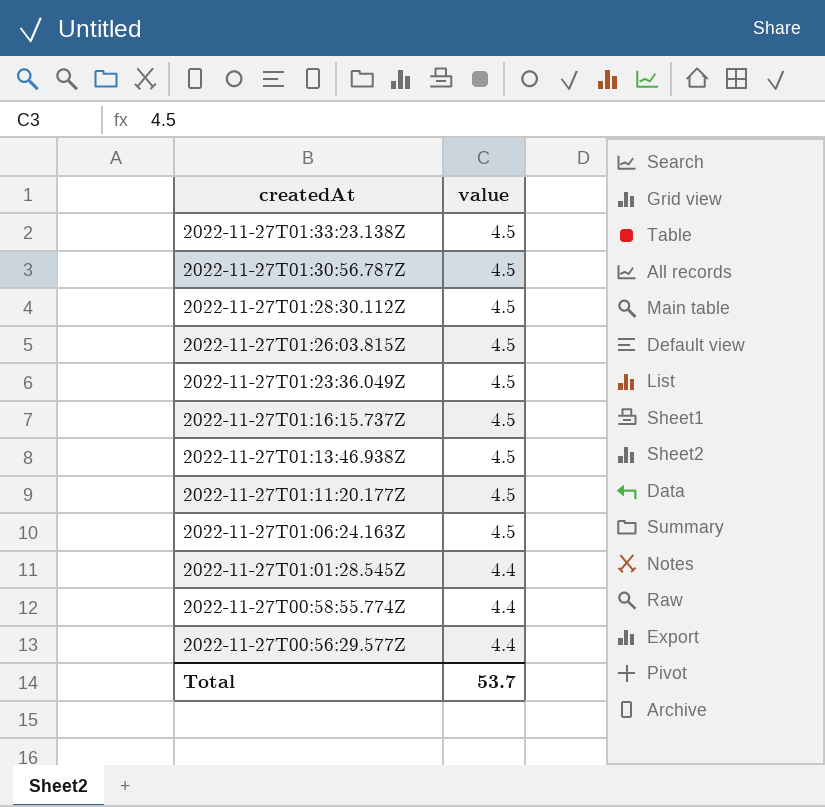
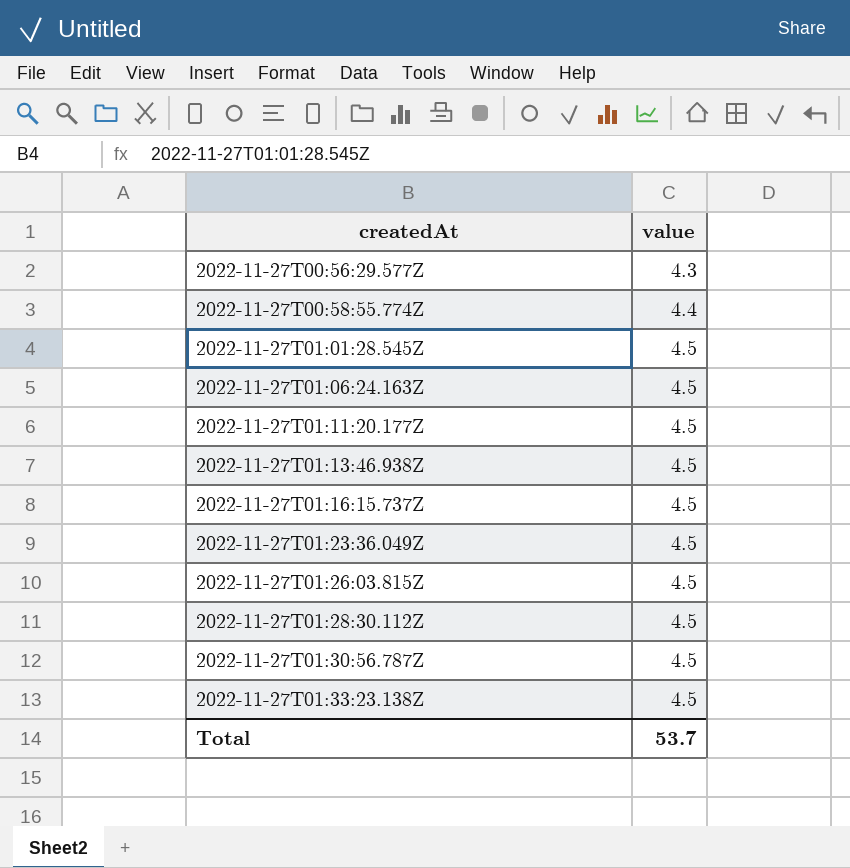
row order: createdAt descending -> createdAt ascending
2022-11-27T00:56:29.577Z | value: 4.4 -> 4.3
2022-11-27T01:01:28.545Z | value: 4.4 -> 4.5

